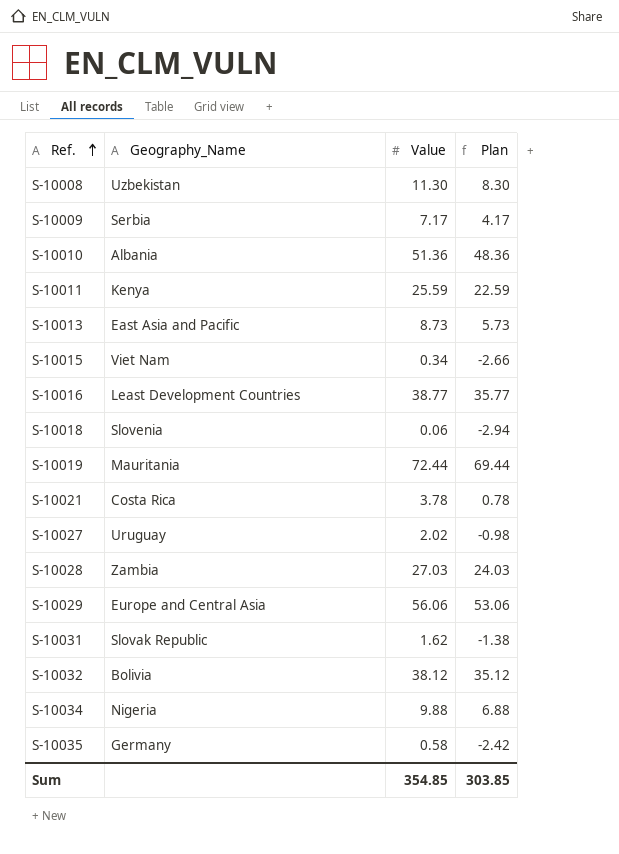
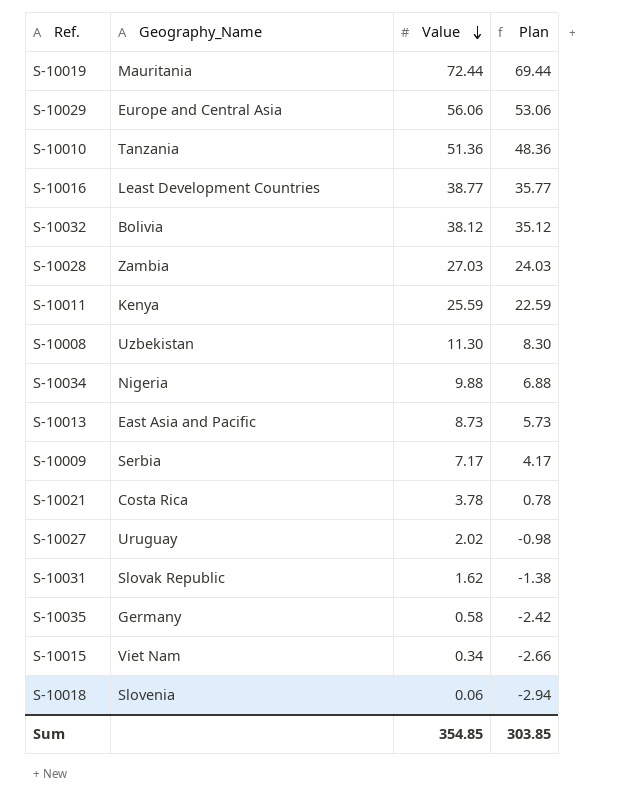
row order: Ref. ascending -> Value descending
S-10010 | Geography_Name: Albania -> Tanzania

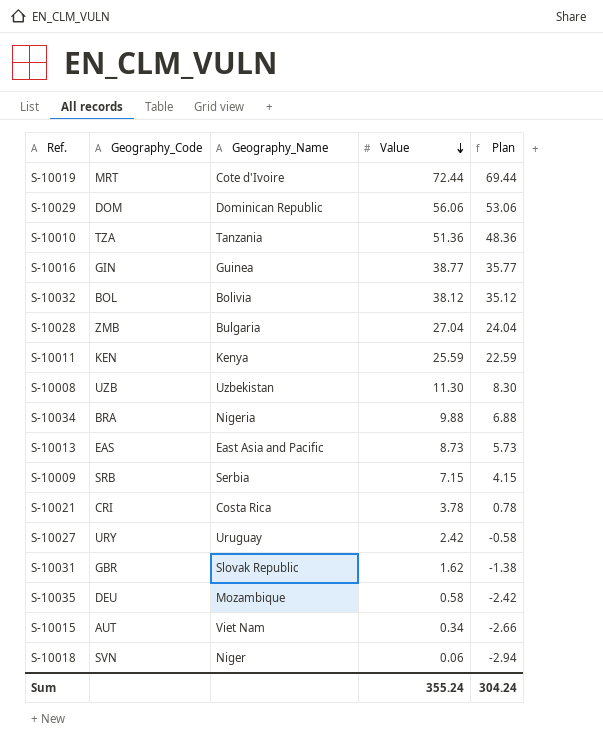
column Geography_Code | position: none -> 2
S-10019 | Geography_Name: Mauritania -> Cote d'Ivoire
S-10029 | Geography_Name: Europe and Central Asia -> Dominican Republic
S-10016 | Geography_Name: Least Development Countries -> Guinea
S-10028 | Geography_Name: Zambia -> Bulgaria
S-10028 | Value: 27.03 -> 27.04
S-10028 | Plan: 24.03 -> 24.04
S-10009 | Value: 7.17 -> 7.15
S-10009 | Plan: 4.17 -> 4.15
S-10027 | Value: 2.02 -> 2.42
S-10027 | Plan: -0.98 -> -0.58
S-10035 | Geography_Name: Germany -> Mozambique
S-10018 | Geography_Name: Slovenia -> Niger
Sum | Value: 354.85 -> 355.24
Sum | Plan: 303.85 -> 304.24

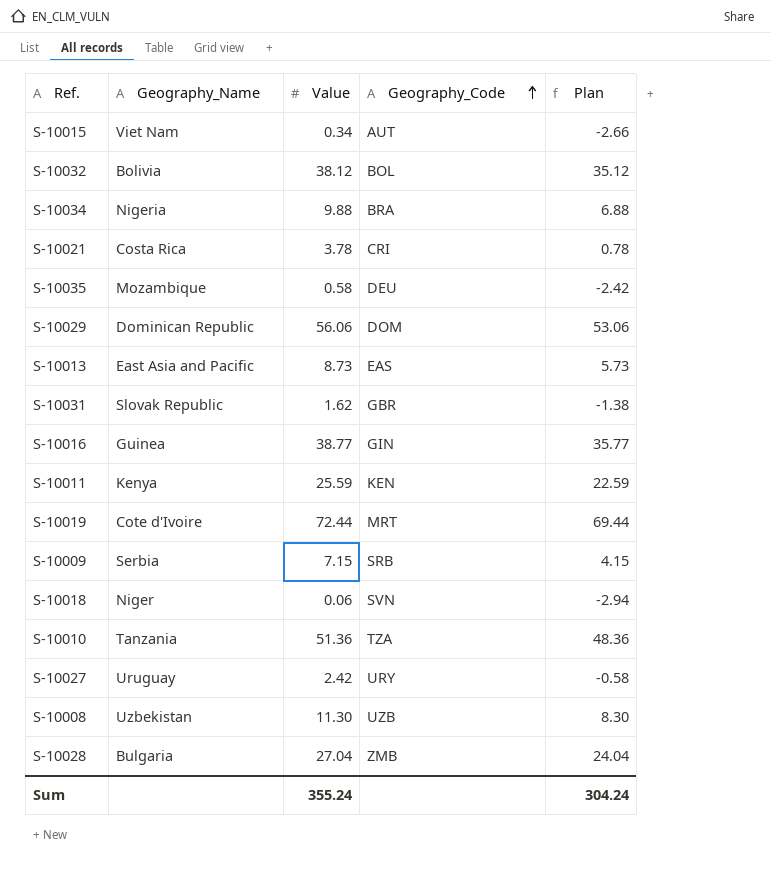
row order: Value descending -> Geography_Code ascending
column Geography_Code | position: 2 -> 4

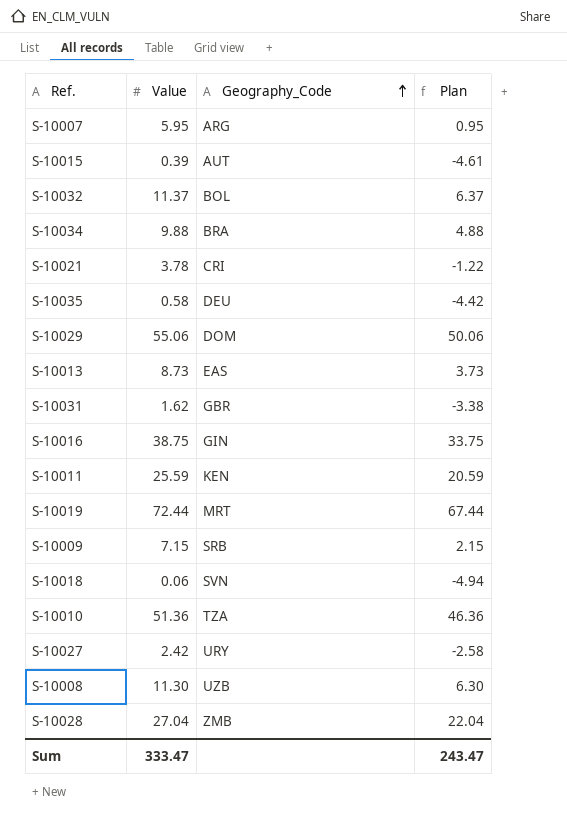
column Geography_Name | position: 2 -> none
column Plan | formula: [Value] - 3 -> [Value] - 5
row S-10007: none -> 5.95 | ARG | 0.95
S-10015 | Value: 0.34 -> 0.39
S-10032 | Value: 38.12 -> 11.37
S-10029 | Value: 56.06 -> 55.06
S-10016 | Value: 38.77 -> 38.75
Sum | Value: 355.24 -> 333.47
Sum | Plan: 304.24 -> 243.47

